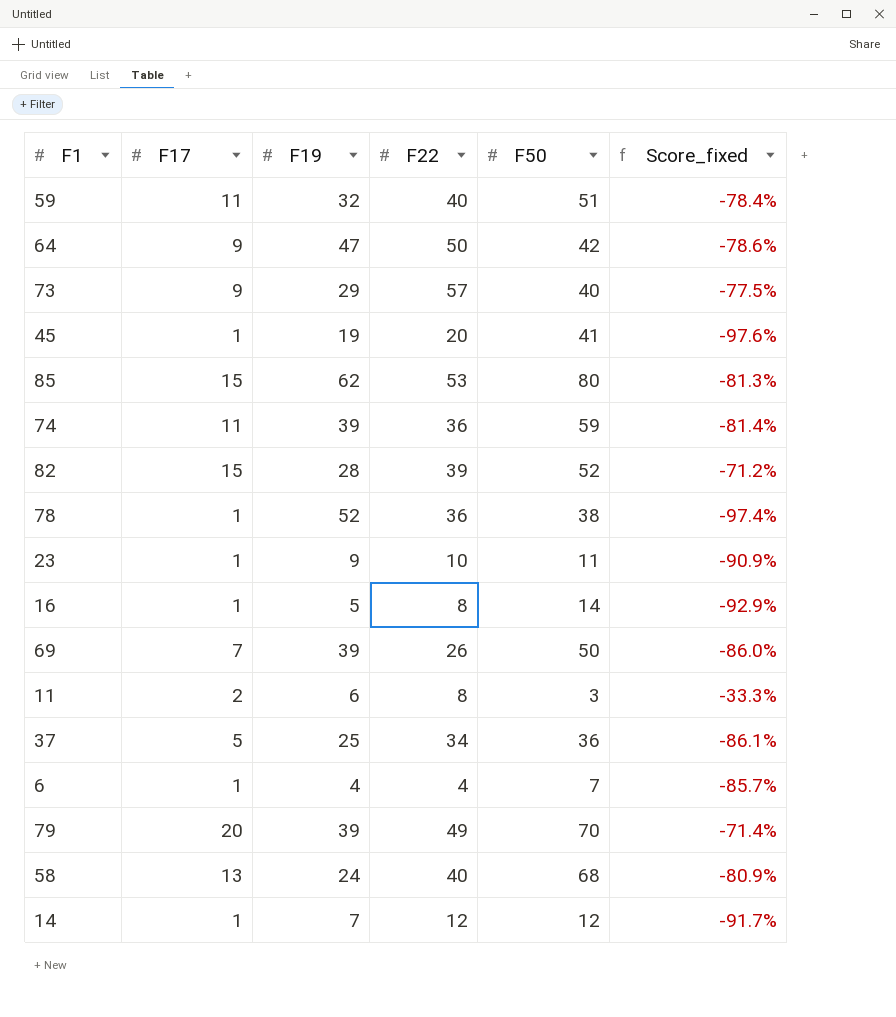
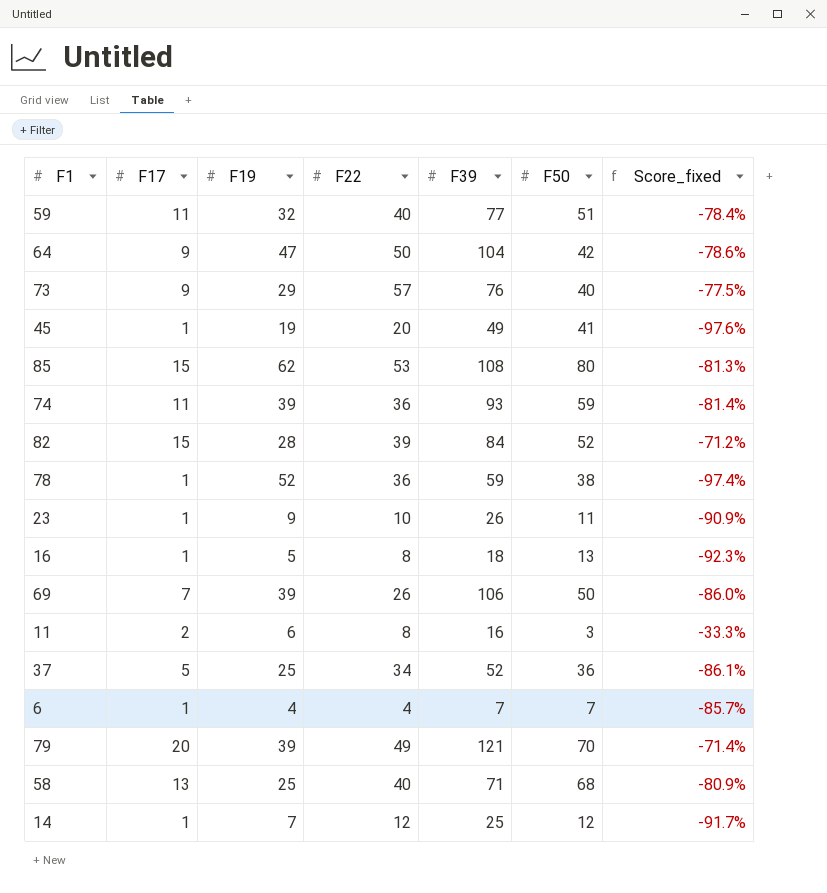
column F39 | position: none -> 5
16 | F50: 14 -> 13
16 | Score_fixed: -92.9% -> -92.3%
58 | F19: 24 -> 25

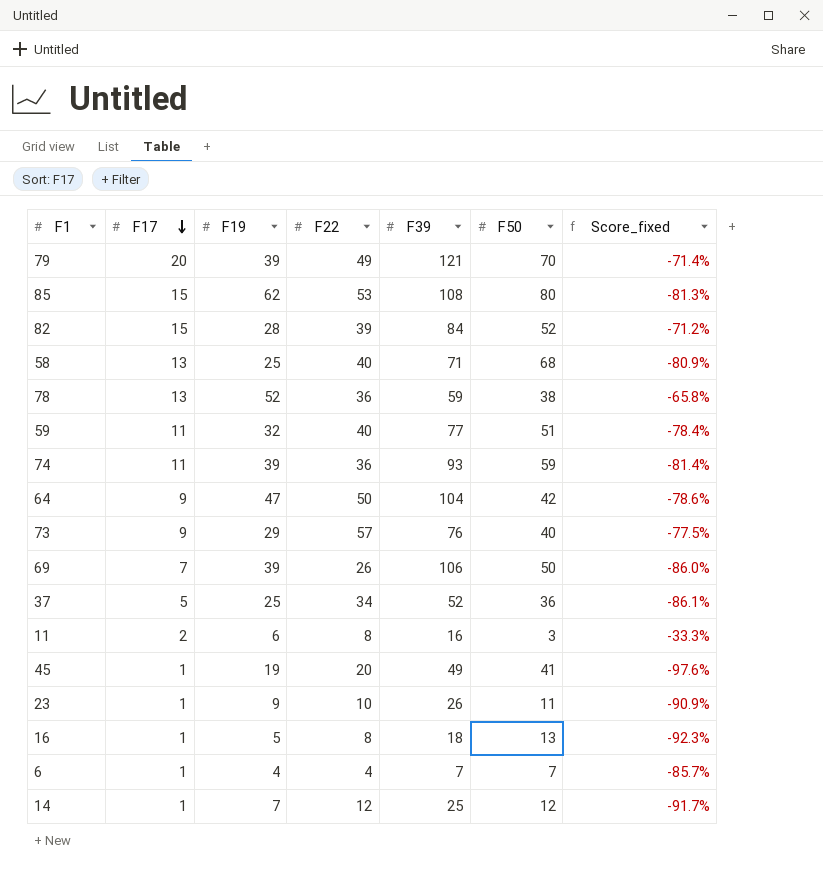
row order: none -> F17 descending
78 | F17: 1 -> 13
78 | Score_fixed: -97.4% -> -65.8%

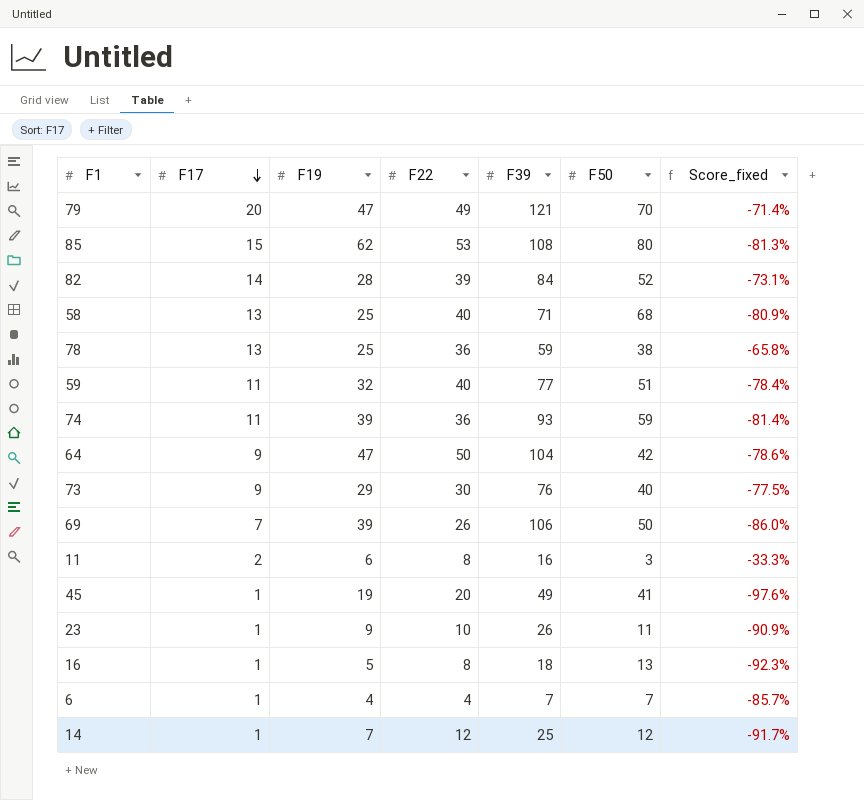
row 37: 5 | 25 | 34 | 52 | 36 | -86.1% -> none
79 | F19: 39 -> 47
82 | F17: 15 -> 14
82 | Score_fixed: -71.2% -> -73.1%
78 | F19: 52 -> 25
73 | F22: 57 -> 30

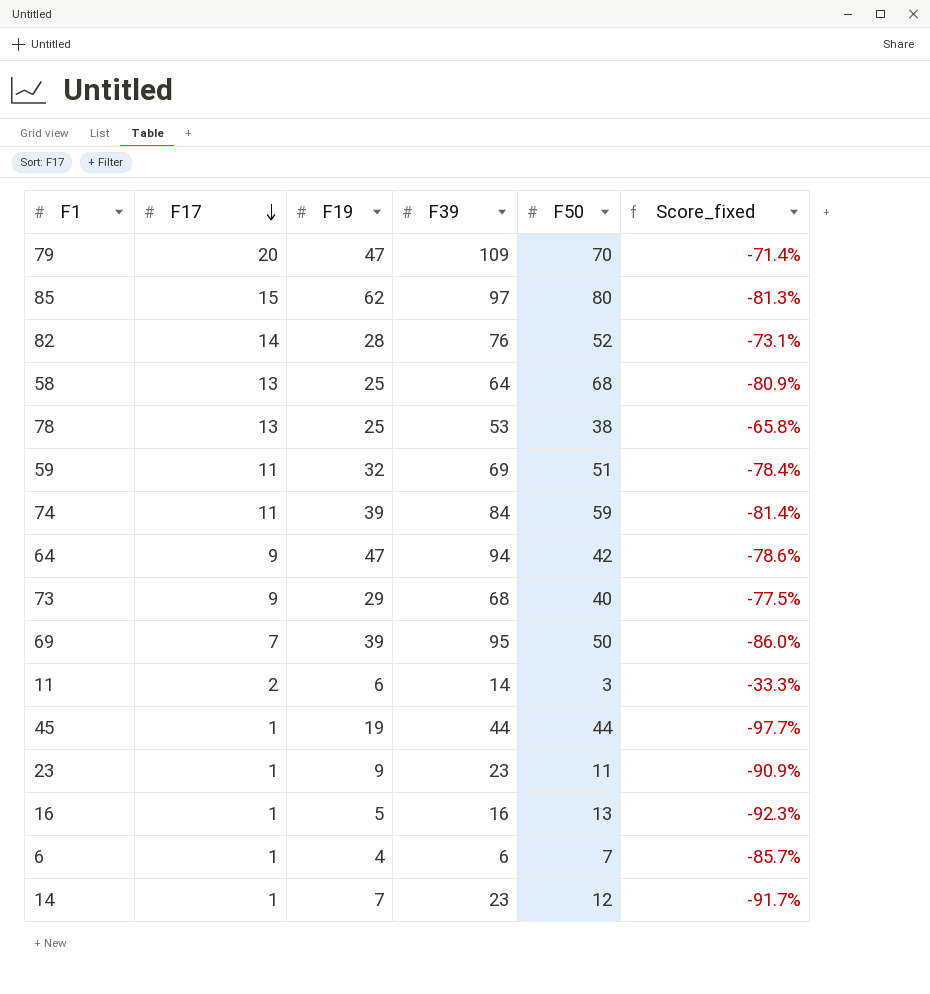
column F22 | position: 4 -> none
79 | F39: 121 -> 109
85 | F39: 108 -> 97
82 | F39: 84 -> 76
58 | F39: 71 -> 64
78 | F39: 59 -> 53
59 | F39: 77 -> 69
74 | F39: 93 -> 84
64 | F39: 104 -> 94
73 | F39: 76 -> 68
69 | F39: 106 -> 95
11 | F39: 16 -> 14
45 | F39: 49 -> 44
45 | F50: 41 -> 44
45 | Score_fixed: -97.6% -> -97.7%
23 | F39: 26 -> 23
16 | F39: 18 -> 16
6 | F39: 7 -> 6
14 | F39: 25 -> 23

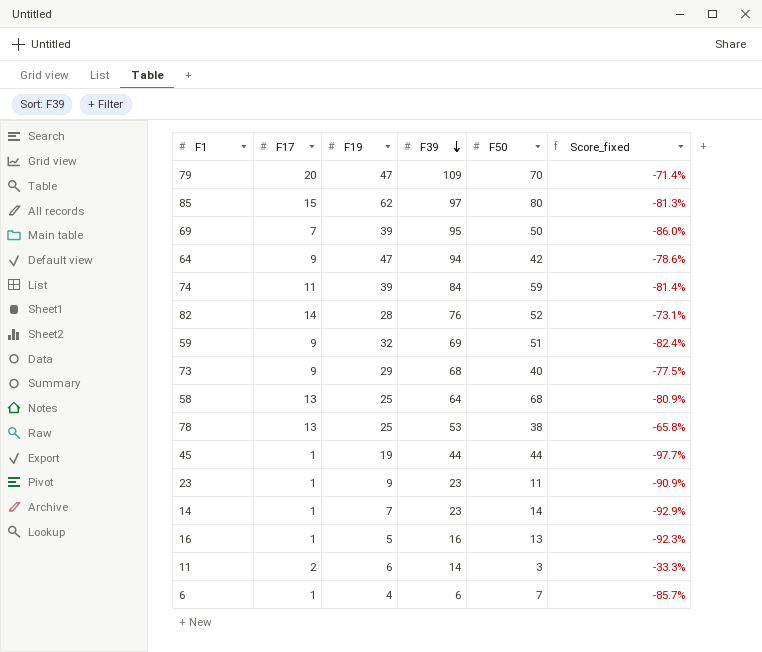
row order: F17 descending -> F39 descending
59 | F17: 11 -> 9
59 | Score_fixed: -78.4% -> -82.4%
14 | F50: 12 -> 14
14 | Score_fixed: -91.7% -> -92.9%

